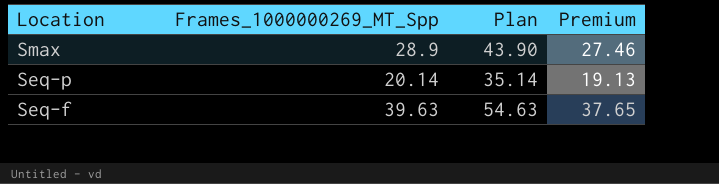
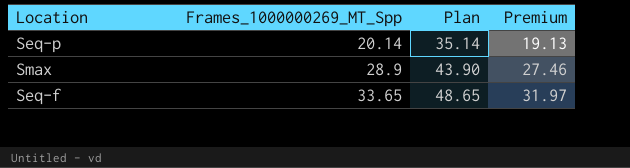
row order: Location descending -> Frames_1000000269_MT_Spp ascending
Seq-f | Frames_1000000269_MT_Spp: 39.63 -> 33.65
Seq-f | Plan: 54.63 -> 48.65
Seq-f | Premium: 37.65 -> 31.97

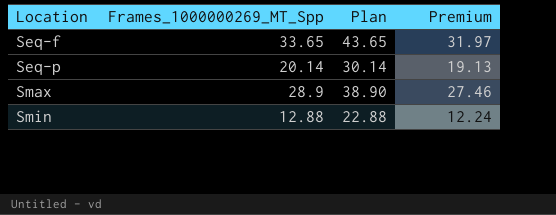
row order: Frames_1000000269_MT_Spp ascending -> Location ascending
column Plan | formula: [Frames_1000000269_MT_Spp] + 15 -> [Frames_1000000269_MT_Spp] + 10
row Smin: none -> 12.88 | 22.88 | 12.24

